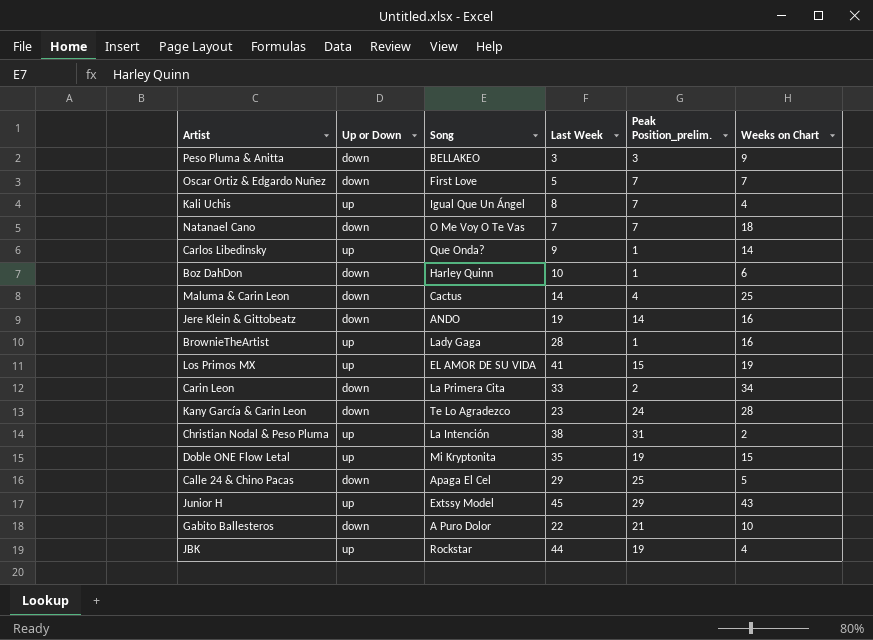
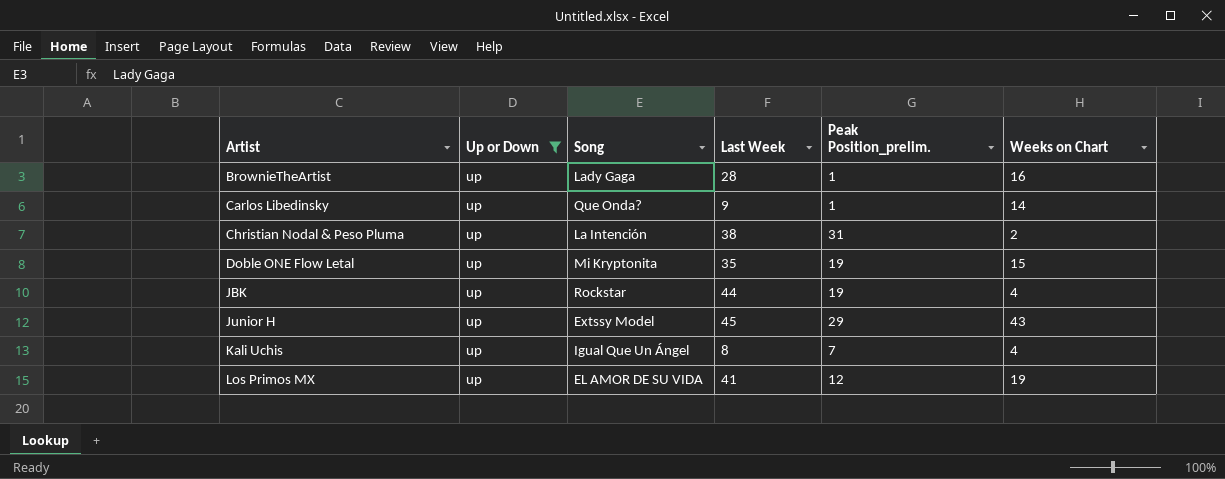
filter: none -> Up or Down = up
row order: none -> Artist ascending
Los Primos MX | Peak Position_prelim.: 15 -> 12

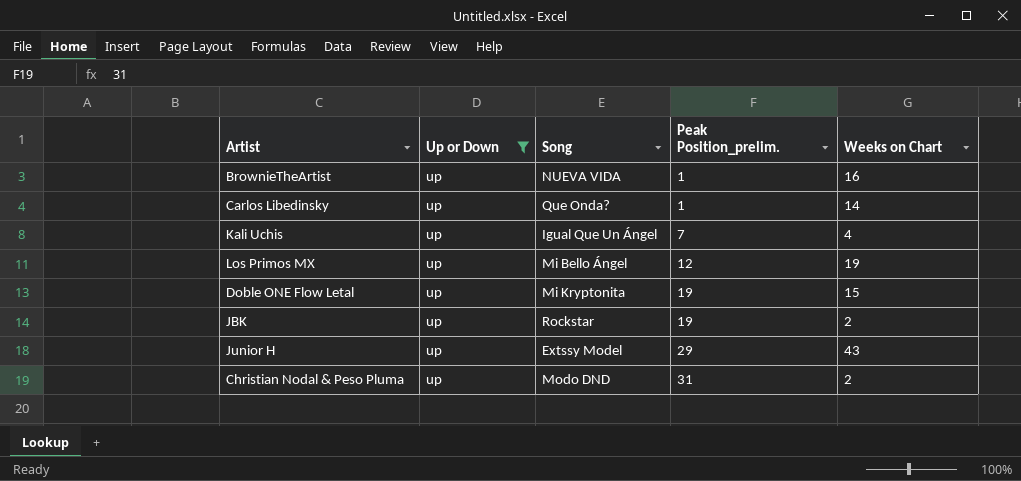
row order: Artist ascending -> Peak Position_prelim. ascending
column Last Week | position: 4 -> none
BrownieTheArtist | Song: Lady Gaga -> NUEVA VIDA
Los Primos MX | Song: EL AMOR DE SU VIDA -> Mi Bello Ángel
JBK | Weeks on Chart: 4 -> 2
Christian Nodal & Peso Pluma | Song: La Intención -> Modo DND

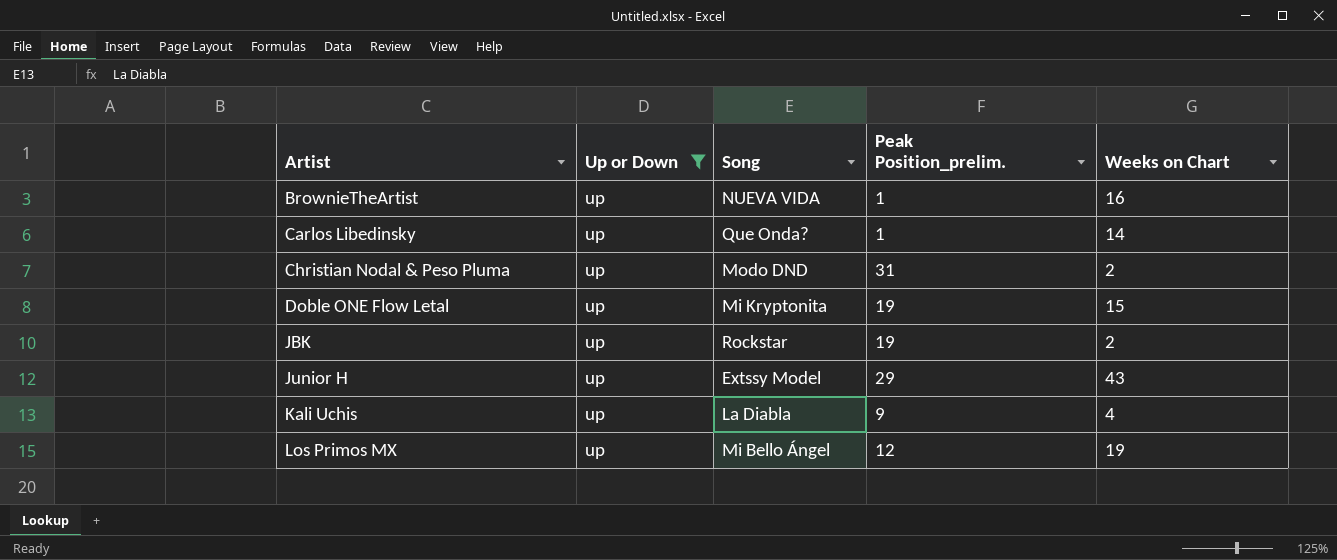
row order: Peak Position_prelim. ascending -> Artist ascending
Kali Uchis | Song: Igual Que Un Ángel -> La Diabla
Kali Uchis | Peak Position_prelim.: 7 -> 9

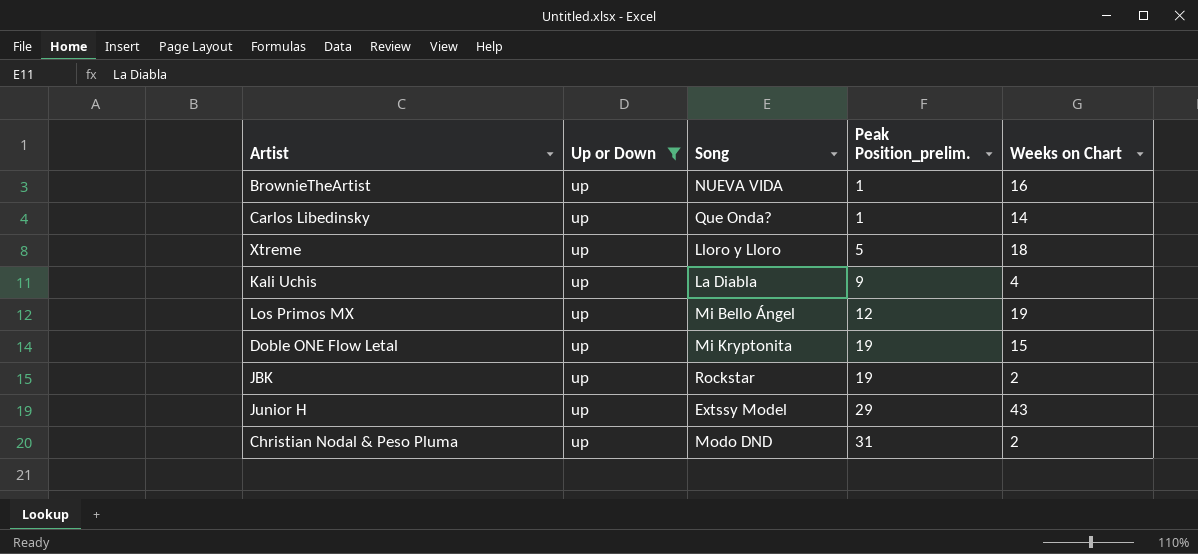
row order: Artist ascending -> Peak Position_prelim. ascending
row Xtreme: none -> up | Lloro y Lloro | 5 | 18

